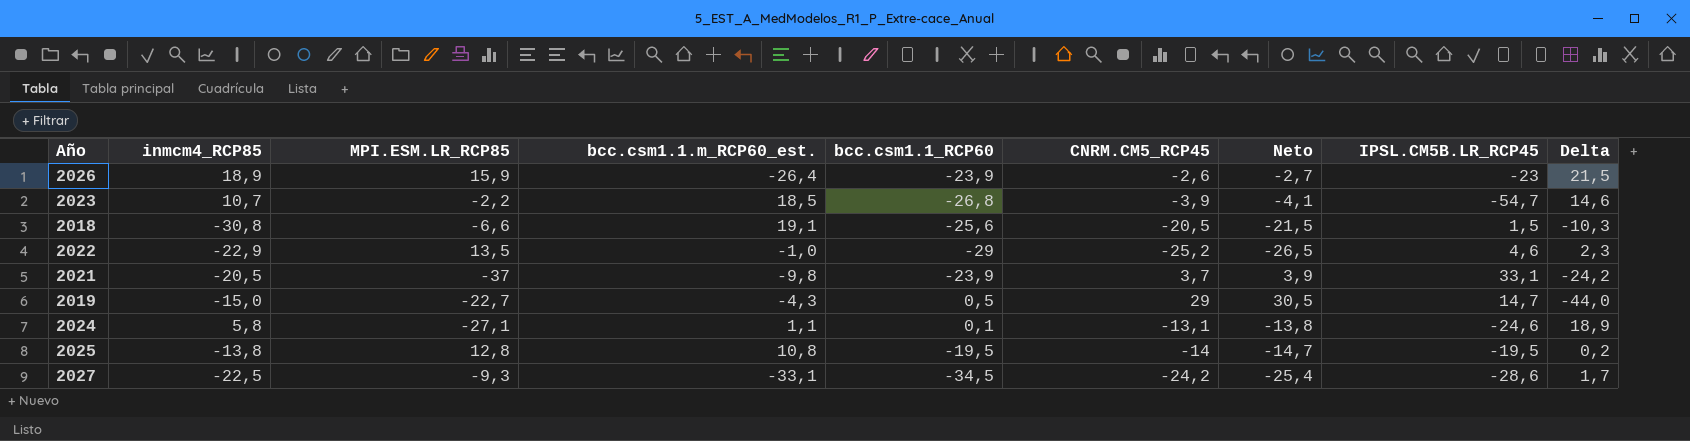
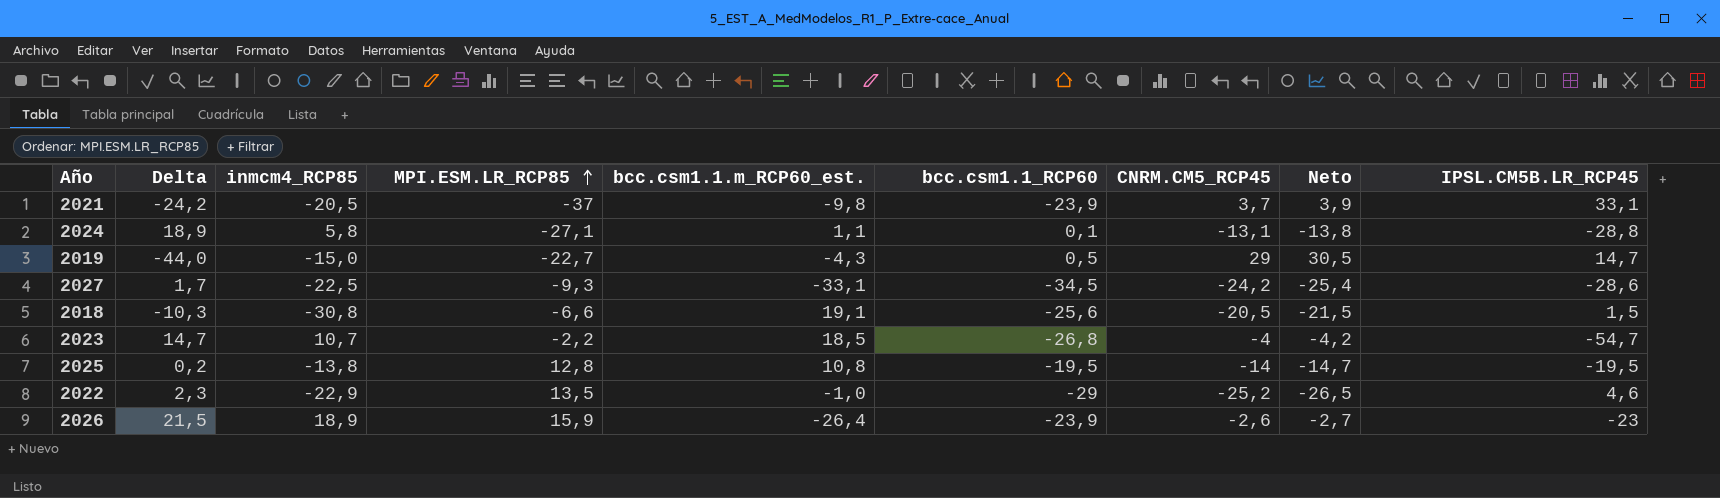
row order: none -> MPI.ESM.LR_RCP85 ascending
column Delta | position: 9 -> 2
2024 | IPSL.CM5B.LR_RCP45: -24,6 -> -28,8
2023 | Delta: 14,6 -> 14,7
2023 | CNRM.CM5_RCP45: -3,9 -> -4
2023 | Neto: -4,1 -> -4,2

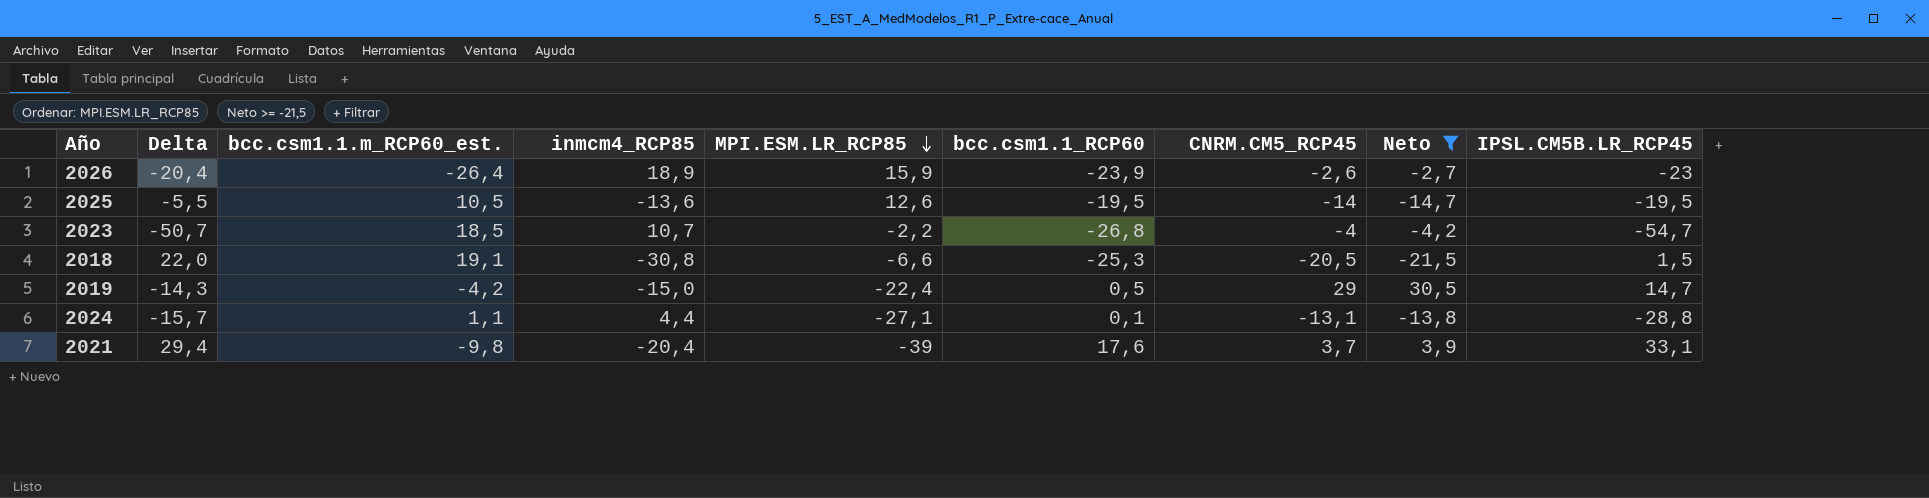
filter: none -> Neto >= -21,5
row order: MPI.ESM.LR_RCP85 ascending -> MPI.ESM.LR_RCP85 descending
column Delta | formula: [inmcm4_RCP85] - [CNRM.CM5_RCP45] -> [IPSL.CM5B.LR_RCP45] - [CNRM.CM5_RCP45]
column bcc.csm1.1.m_RCP60_est. | position: 5 -> 3
2025 | bcc.csm1.1.m_RCP60_est.: 10,8 -> 10,5
2025 | inmcm4_RCP85: -13,8 -> -13,6
2025 | MPI.ESM.LR_RCP85: 12,8 -> 12,6
2018 | bcc.csm1.1_RCP60: -25,6 -> -25,3
2019 | bcc.csm1.1.m_RCP60_est.: -4,3 -> -4,2
2019 | MPI.ESM.LR_RCP85: -22,7 -> -22,4
2024 | inmcm4_RCP85: 5,8 -> 4,4
2021 | inmcm4_RCP85: -20,5 -> -20,4
2021 | MPI.ESM.LR_RCP85: -37 -> -39
2021 | bcc.csm1.1_RCP60: -23,9 -> 17,6

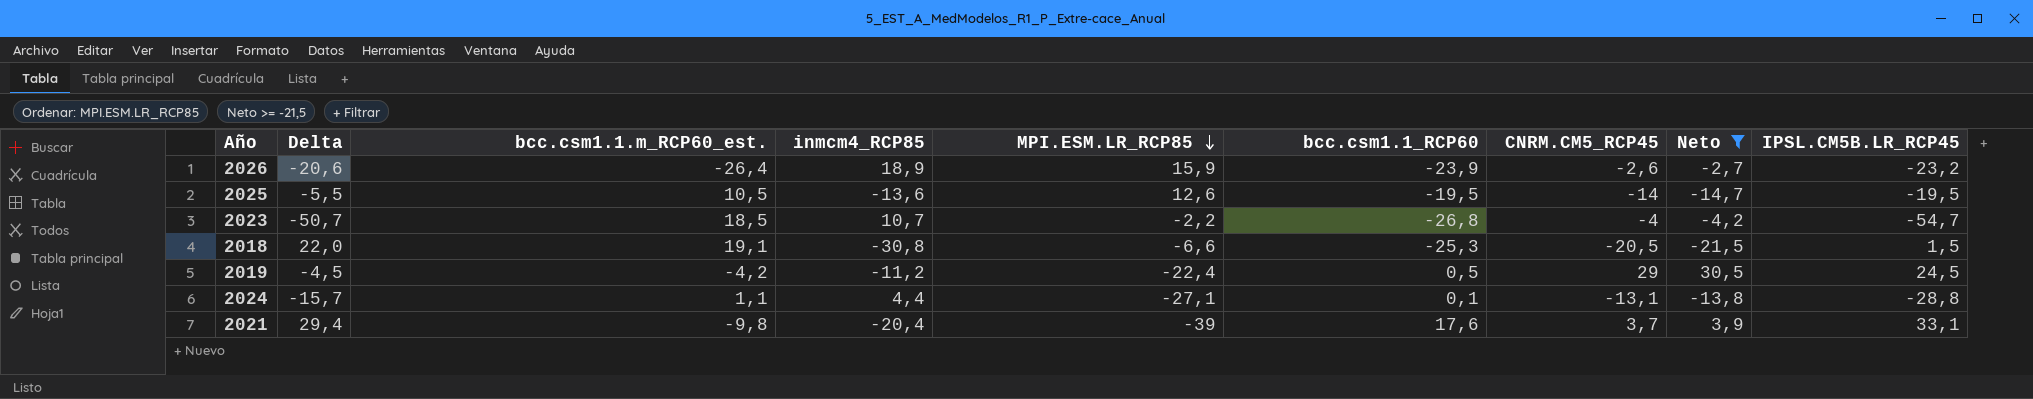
2026 | Delta: -20,4 -> -20,6
2026 | IPSL.CM5B.LR_RCP45: -23 -> -23,2
2019 | Delta: -14,3 -> -4,5
2019 | inmcm4_RCP85: -15,0 -> -11,2
2019 | IPSL.CM5B.LR_RCP45: 14,7 -> 24,5

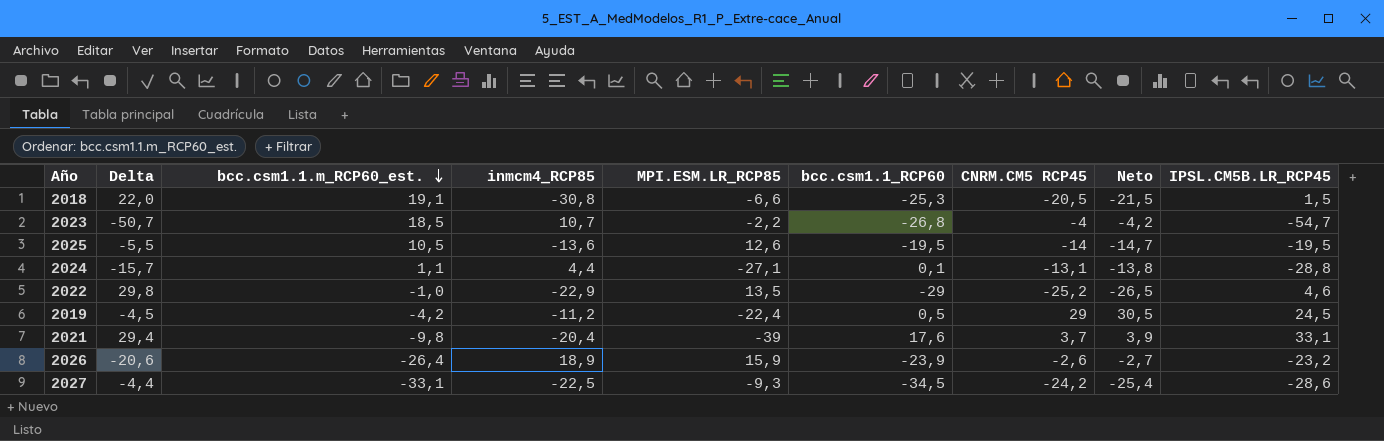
filter: Neto >= -21,5 -> none
row order: MPI.ESM.LR_RCP85 descending -> bcc.csm1.1.m_RCP60_est. descending
column name: CNRM.CM5_RCP45 -> CNRM.CM5 RCP45

